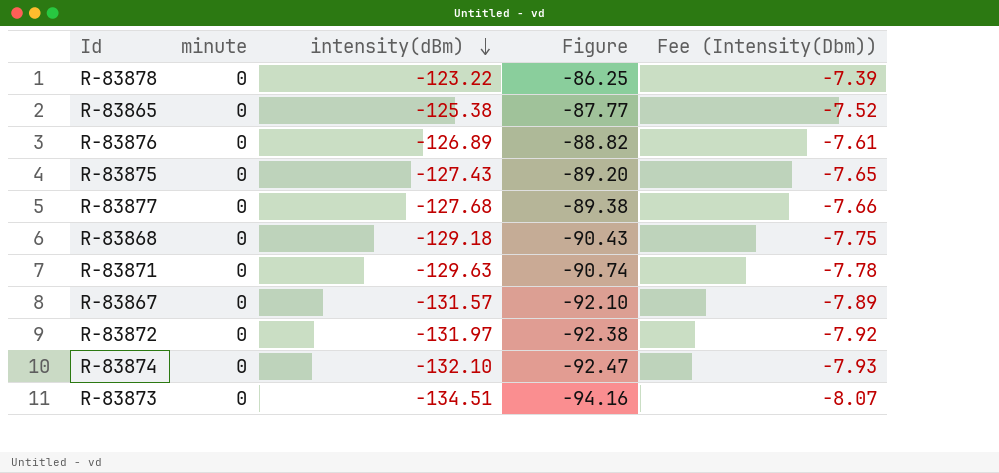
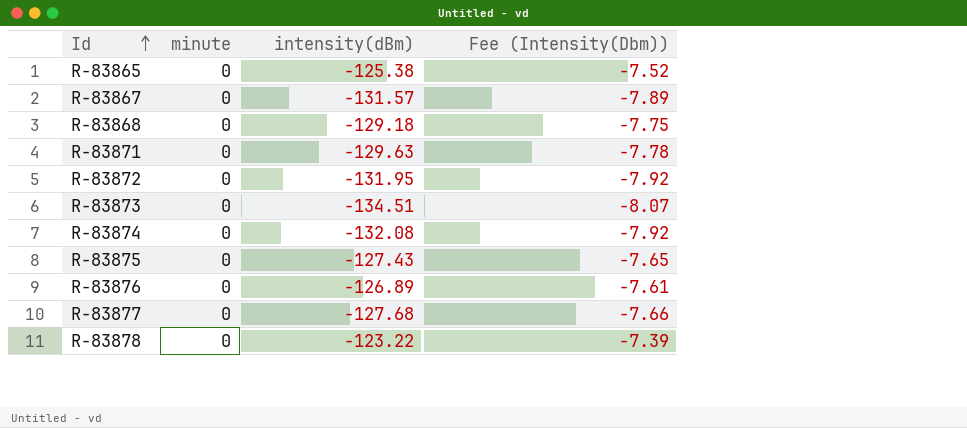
row order: intensity(dBm) descending -> Id ascending
column Figure | formula: [intensity(dBm)] * 0.7 -> none
R-83872 | intensity(dBm): -131.97 -> -131.95
R-83874 | intensity(dBm): -132.10 -> -132.08
R-83874 | Fee (Intensity(Dbm)): -7.93 -> -7.92

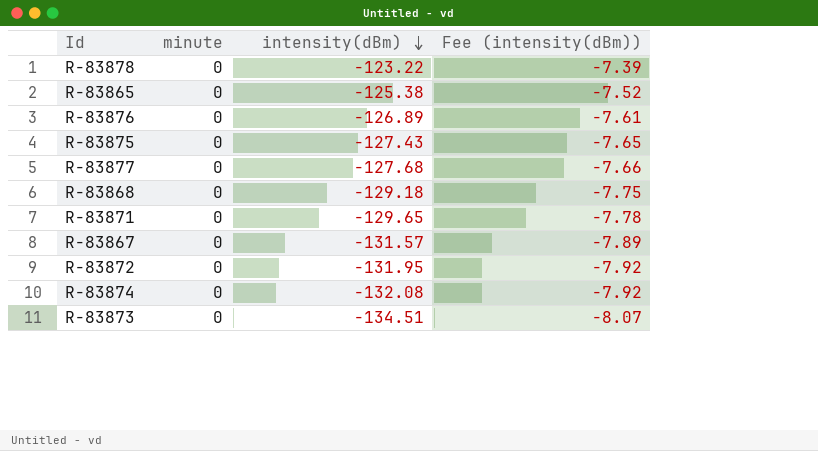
row order: Id ascending -> intensity(dBm) descending
column name: Fee (Intensity(Dbm)) -> Fee (intensity(dBm))
R-83871 | intensity(dBm): -129.63 -> -129.65

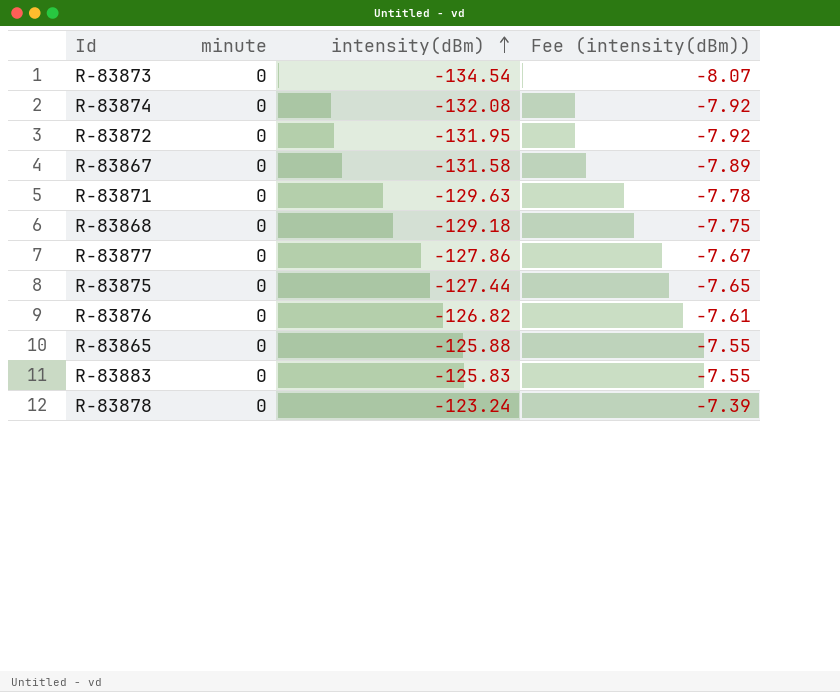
row order: intensity(dBm) descending -> intensity(dBm) ascending
R-83873 | intensity(dBm): -134.51 -> -134.54
R-83867 | intensity(dBm): -131.57 -> -131.58
R-83871 | intensity(dBm): -129.65 -> -129.63
R-83877 | intensity(dBm): -127.68 -> -127.86
R-83877 | Fee (intensity(dBm)): -7.66 -> -7.67
R-83875 | intensity(dBm): -127.43 -> -127.44
R-83876 | intensity(dBm): -126.89 -> -126.82
R-83865 | intensity(dBm): -125.38 -> -125.88
R-83865 | Fee (intensity(dBm)): -7.52 -> -7.55
row R-83883: none -> 0 | -125.83 | -7.55
R-83878 | intensity(dBm): -123.22 -> -123.24

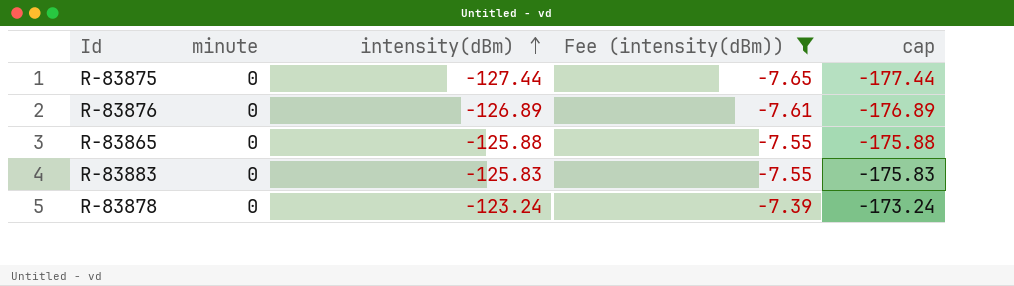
filter: none -> Fee (intensity(dBm)) >= -7.65
column cap | formula: none -> [intensity(dBm)] - 50
R-83876 | intensity(dBm): -126.82 -> -126.89

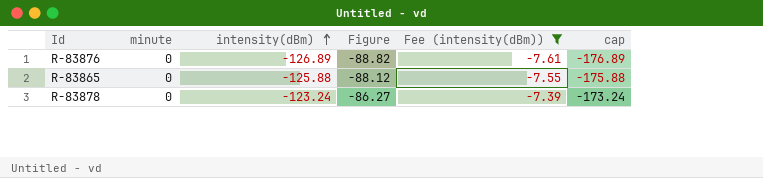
column Figure | formula: none -> [intensity(dBm)] * 0.7
row R-83875: 0 | -127.44 | -7.65 | -177.44 -> none
row R-83883: 0 | -125.83 | -7.55 | -175.83 -> none

